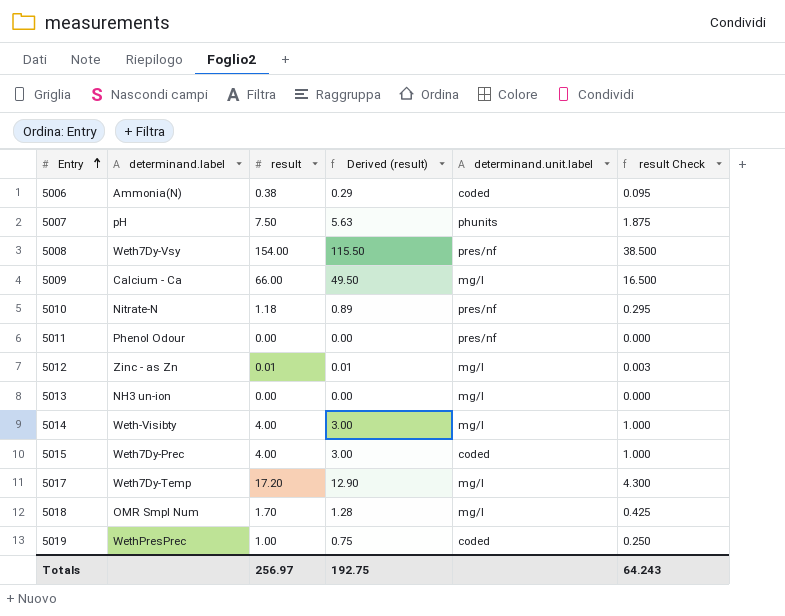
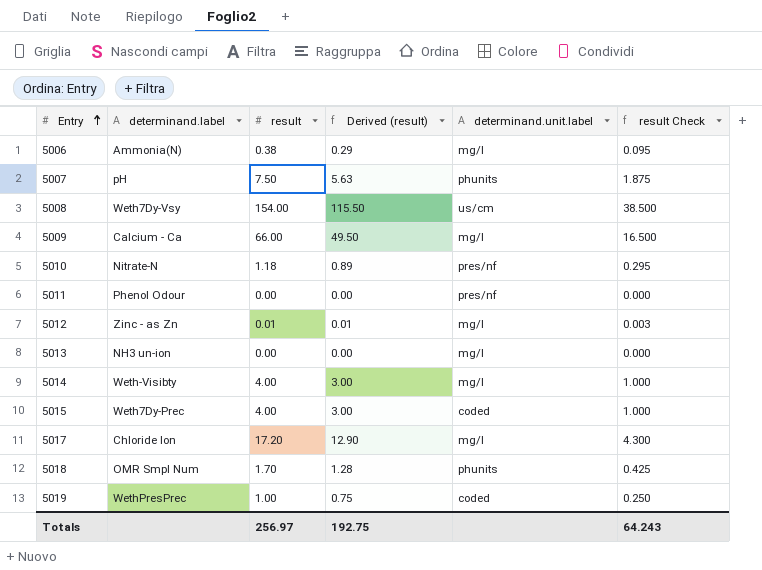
5006 | determinand.unit.label: coded -> mg/l
5008 | determinand.unit.label: pres/nf -> us/cm
5017 | determinand.label: Weth7Dy-Temp -> Chloride Ion
5018 | determinand.unit.label: mg/l -> phunits

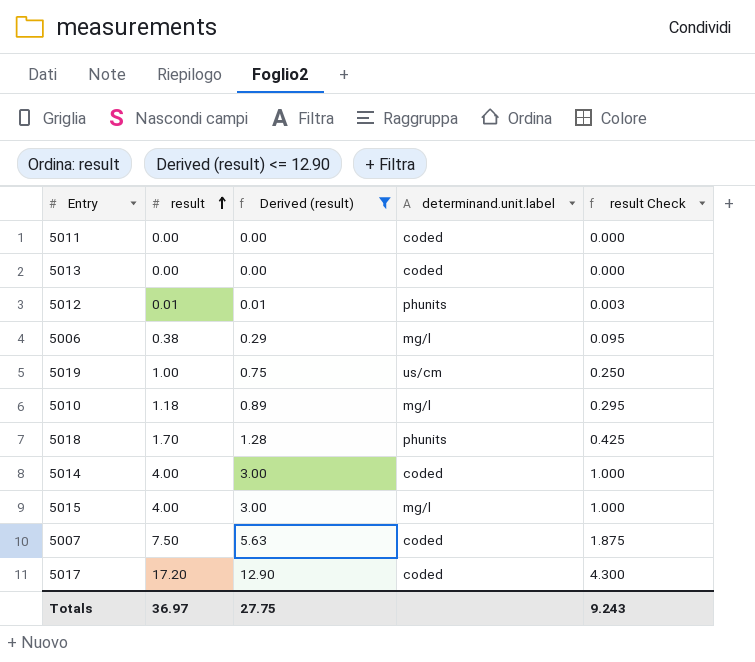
filter: none -> Derived (result) <= 12.90
row order: Entry ascending -> result ascending
column determinand.label | position: 2 -> none
5011 | determinand.unit.label: pres/nf -> coded
5013 | determinand.unit.label: mg/l -> coded
5012 | determinand.unit.label: mg/l -> phunits
5019 | determinand.unit.label: coded -> us/cm
5010 | determinand.unit.label: pres/nf -> mg/l
5014 | determinand.unit.label: mg/l -> coded
5015 | determinand.unit.label: coded -> mg/l
5007 | determinand.unit.label: phunits -> coded
5017 | determinand.unit.label: mg/l -> coded
Totals | result: 256.97 -> 36.97
Totals | Derived (result): 192.75 -> 27.75
Totals | result Check: 64.243 -> 9.243

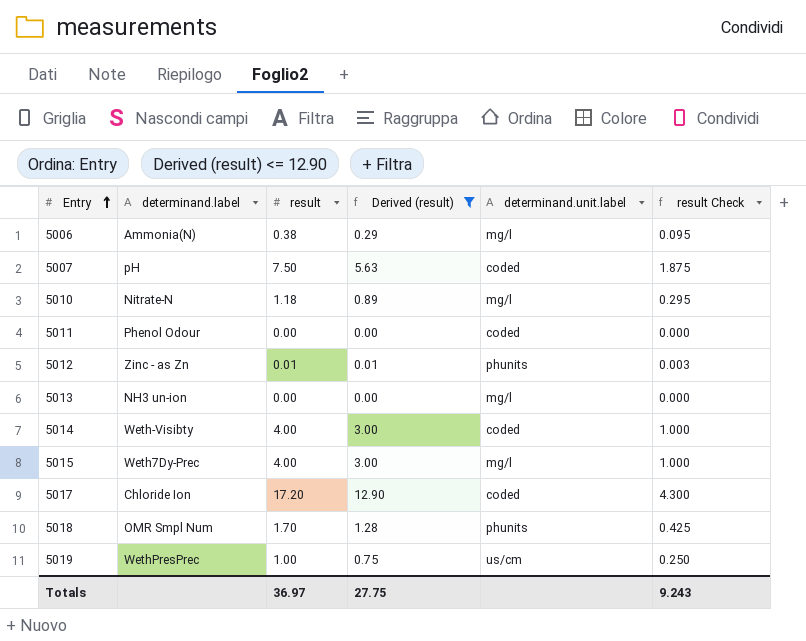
row order: result ascending -> Entry ascending
column determinand.label | position: none -> 2
5013 | determinand.unit.label: coded -> mg/l

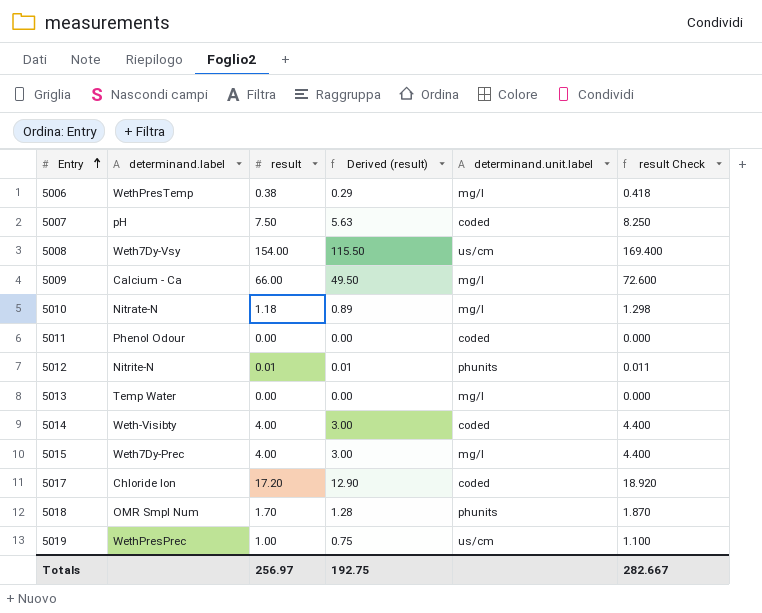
filter: Derived (result) <= 12.90 -> none
column result Check | formula: [result] * 0.25 -> [result] * 1.1
5006 | determinand.label: Ammonia(N) -> WethPresTemp
5012 | determinand.label: Zinc - as Zn -> Nitrite-N
5013 | determinand.label: NH3 un-ion -> Temp Water
Totals | result: 36.97 -> 256.97
Totals | Derived (result): 27.75 -> 192.75
Totals | result Check: 9.243 -> 282.667

